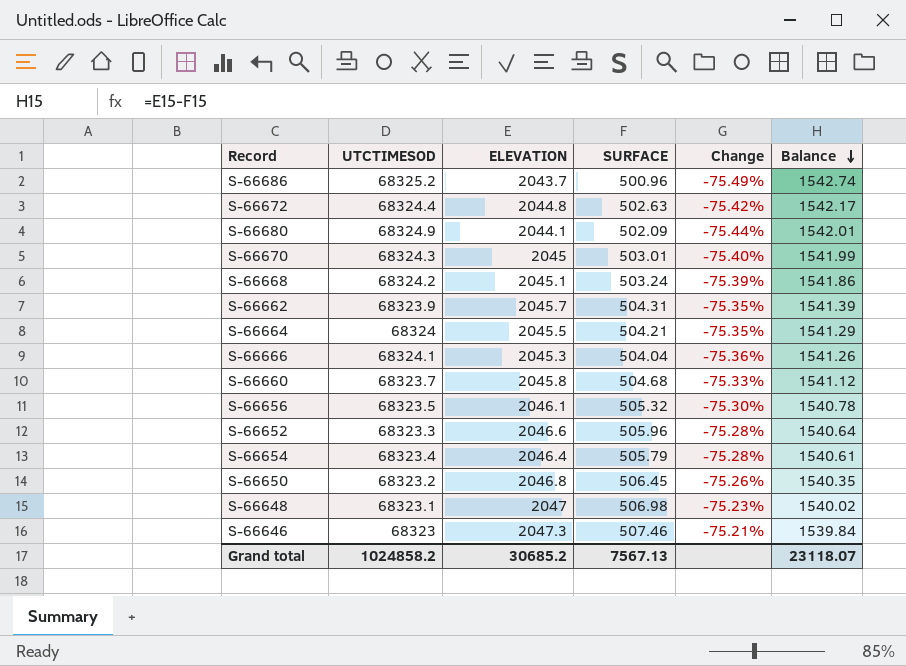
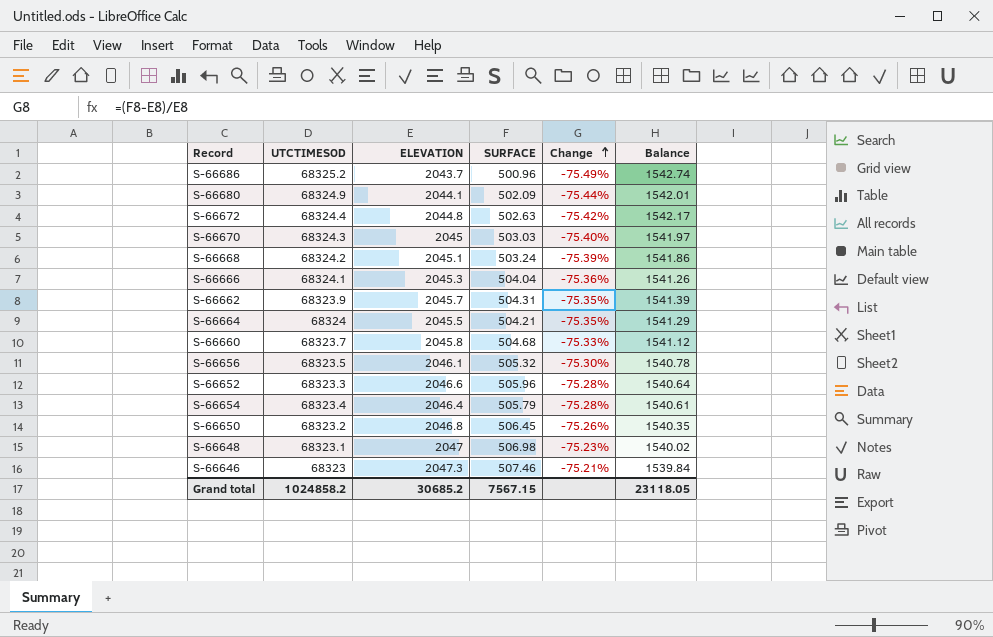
row order: Balance descending -> Change ascending
S-66670 | SURFACE: 503.01 -> 503.03
S-66670 | Balance: 1541.99 -> 1541.97
Grand total | SURFACE: 7567.13 -> 7567.15
Grand total | Balance: 23118.07 -> 23118.05

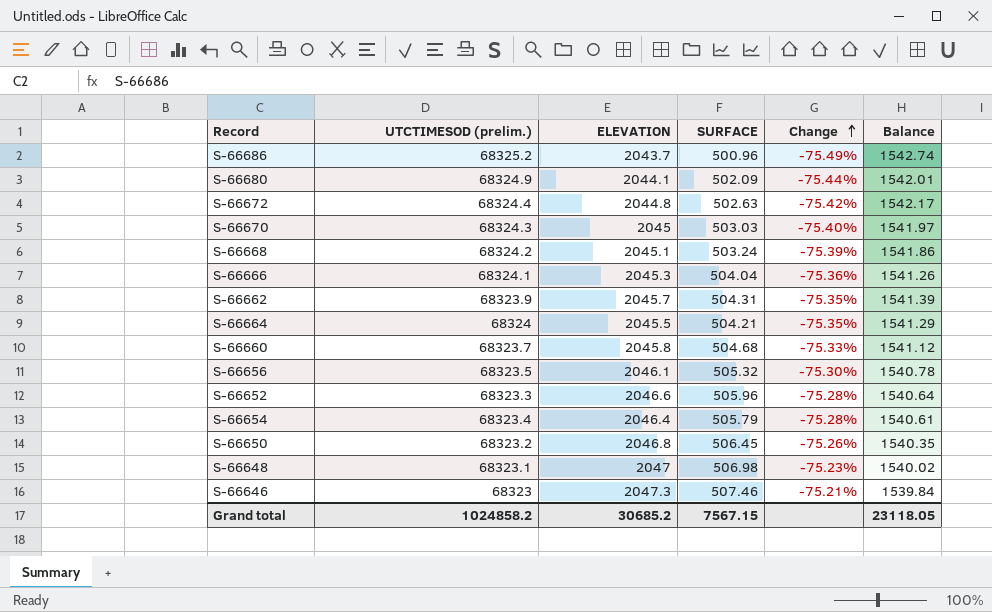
column name: UTCTIMESOD -> UTCTIMESOD (prelim.)

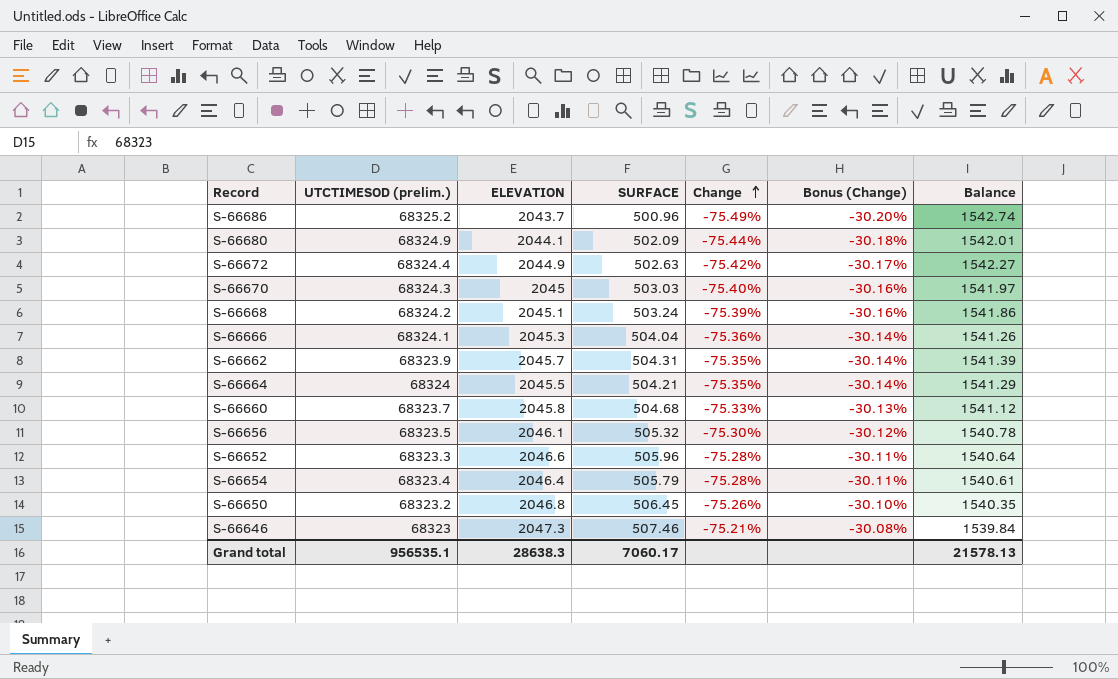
column Bonus (Change) | formula: none -> [Change] * 0.4
row S-66648: 68323.1 | 2047 | 506.98 | -75.23% | 1540.02 -> none
S-66672 | ELEVATION: 2044.8 -> 2044.9
S-66672 | Balance: 1542.17 -> 1542.27
Grand total | UTCTIMESOD (prelim.): 1024858.2 -> 956535.1
Grand total | ELEVATION: 30685.2 -> 28638.3
Grand total | SURFACE: 7567.15 -> 7060.17
Grand total | Balance: 23118.05 -> 21578.13

